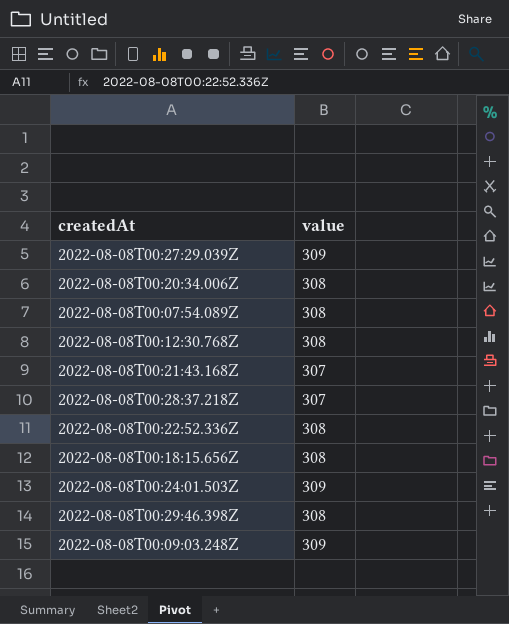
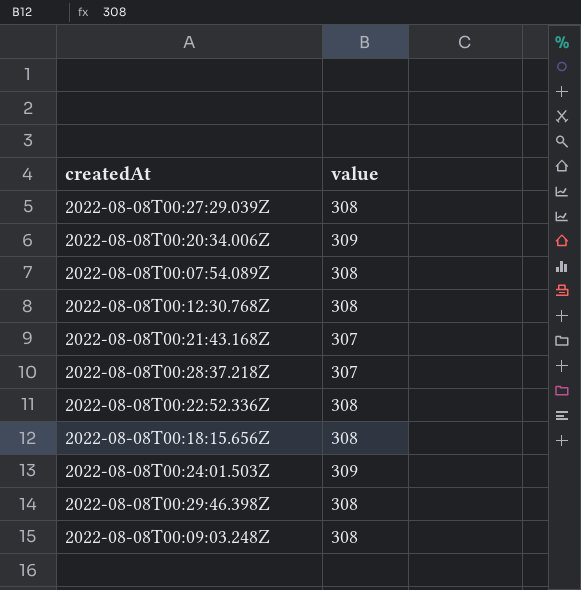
2022-08-08T00:27:29.039Z | value: 309 -> 308
2022-08-08T00:20:34.006Z | value: 308 -> 309
2022-08-08T00:09:03.248Z | value: 309 -> 308

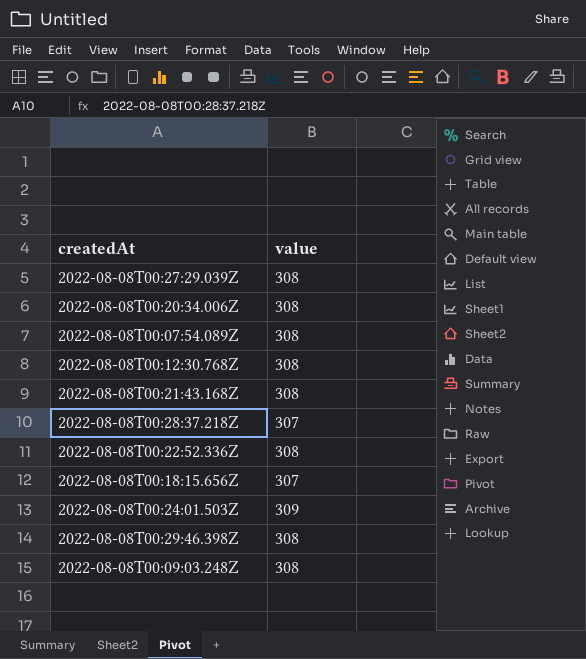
2022-08-08T00:20:34.006Z | value: 309 -> 308
2022-08-08T00:21:43.168Z | value: 307 -> 308
2022-08-08T00:18:15.656Z | value: 308 -> 307

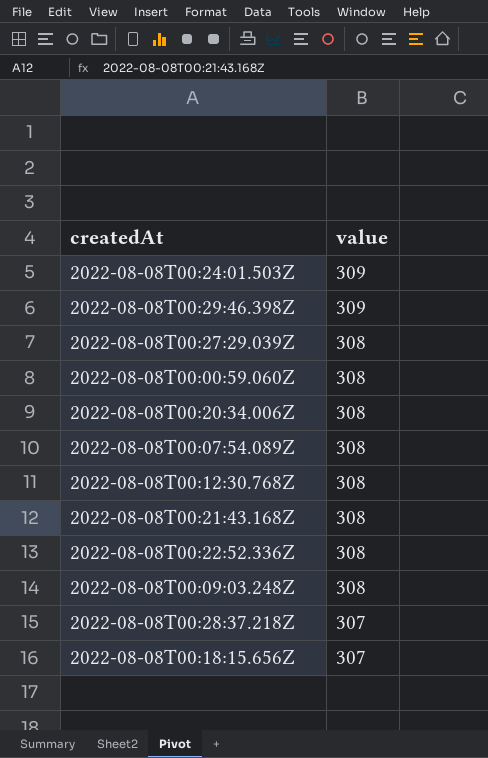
row order: none -> value descending
2022-08-08T00:29:46.398Z | value: 308 -> 309
row 2022-08-08T00:00:59.060Z: none -> 308

